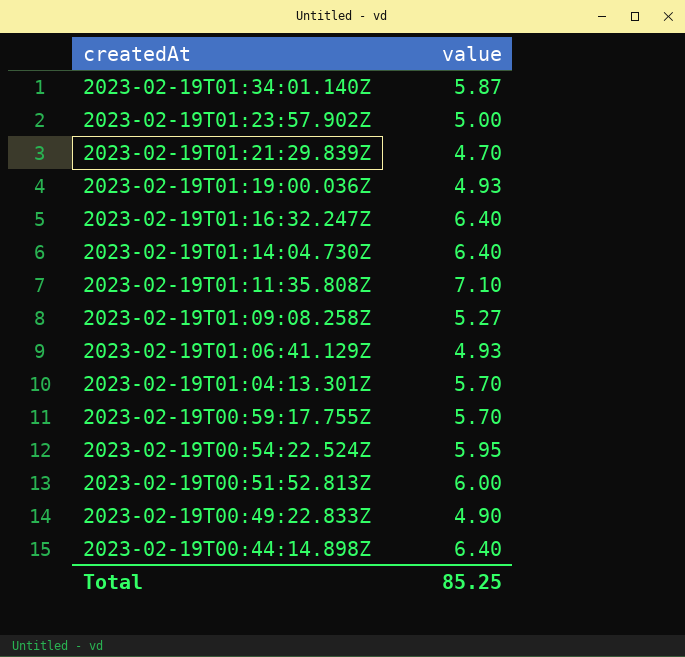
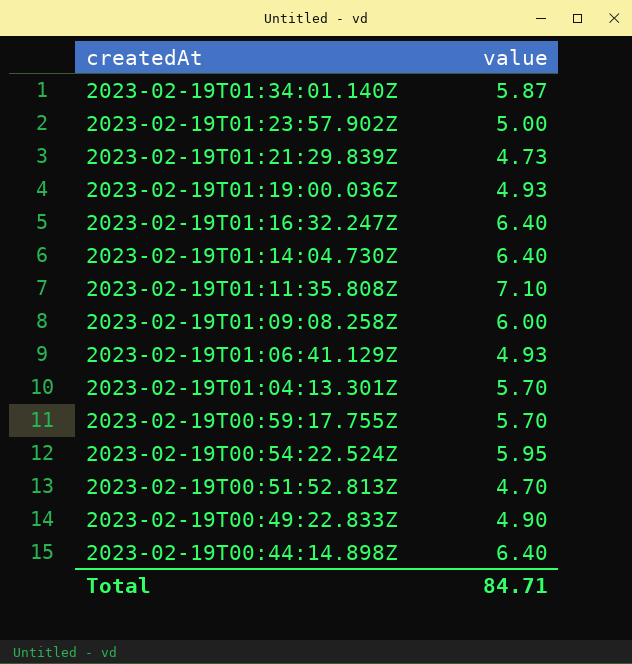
2023-02-19T01:21:29.839Z | value: 4.70 -> 4.73
2023-02-19T01:09:08.258Z | value: 5.27 -> 6.00
2023-02-19T00:51:52.813Z | value: 6.00 -> 4.70
Total | value: 85.25 -> 84.71

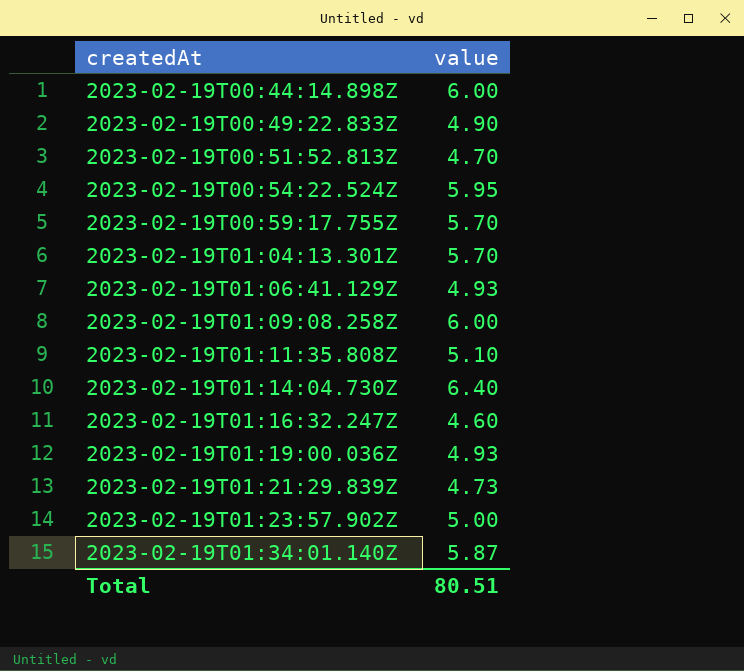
row order: createdAt descending -> createdAt ascending
2023-02-19T00:44:14.898Z | value: 6.40 -> 6.00
2023-02-19T01:11:35.808Z | value: 7.10 -> 5.10
2023-02-19T01:16:32.247Z | value: 6.40 -> 4.60
Total | value: 84.71 -> 80.51

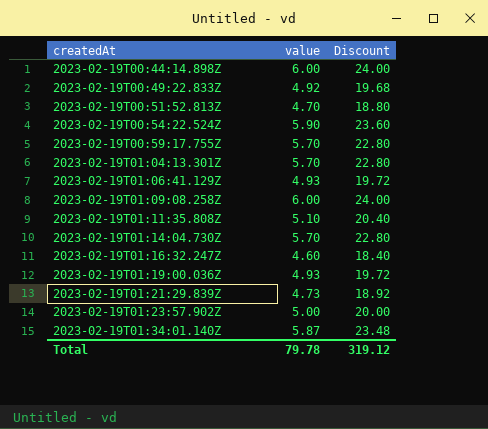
column Discount | formula: none -> [value] * 4
2023-02-19T00:49:22.833Z | value: 4.90 -> 4.92
2023-02-19T00:54:22.524Z | value: 5.95 -> 5.90
2023-02-19T01:14:04.730Z | value: 6.40 -> 5.70
Total | value: 80.51 -> 79.78

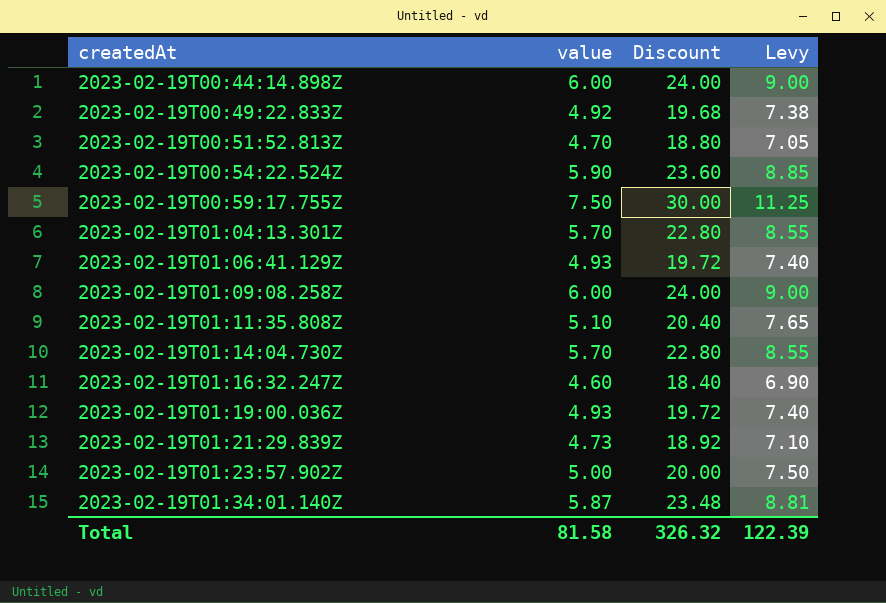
column Levy | formula: none -> [value] * 1.5
2023-02-19T00:59:17.755Z | value: 5.70 -> 7.50
2023-02-19T00:59:17.755Z | Discount: 22.80 -> 30.00
Total | value: 79.78 -> 81.58
Total | Discount: 319.12 -> 326.32

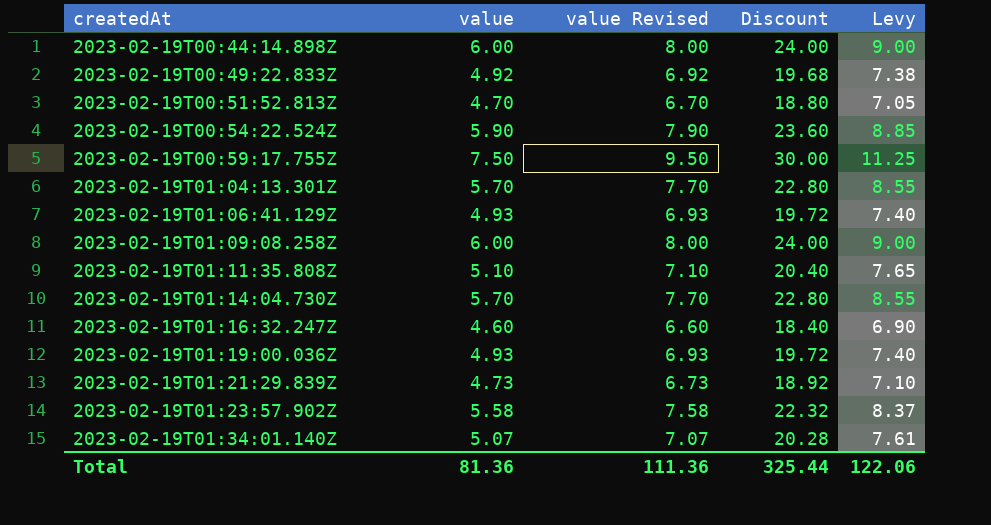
column value Revised | formula: none -> [value] + 2
2023-02-19T01:23:57.902Z | value: 5.00 -> 5.58
2023-02-19T01:23:57.902Z | Discount: 20.00 -> 22.32
2023-02-19T01:23:57.902Z | Levy: 7.50 -> 8.37
2023-02-19T01:34:01.140Z | value: 5.87 -> 5.07
2023-02-19T01:34:01.140Z | Discount: 23.48 -> 20.28
2023-02-19T01:34:01.140Z | Levy: 8.81 -> 7.61
Total | value: 81.58 -> 81.36
Total | Discount: 326.32 -> 325.44
Total | Levy: 122.39 -> 122.06

